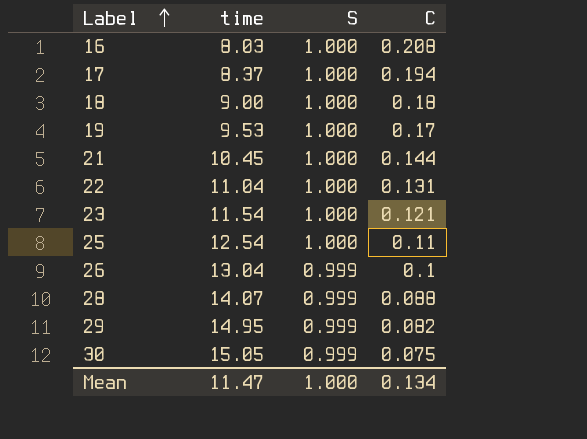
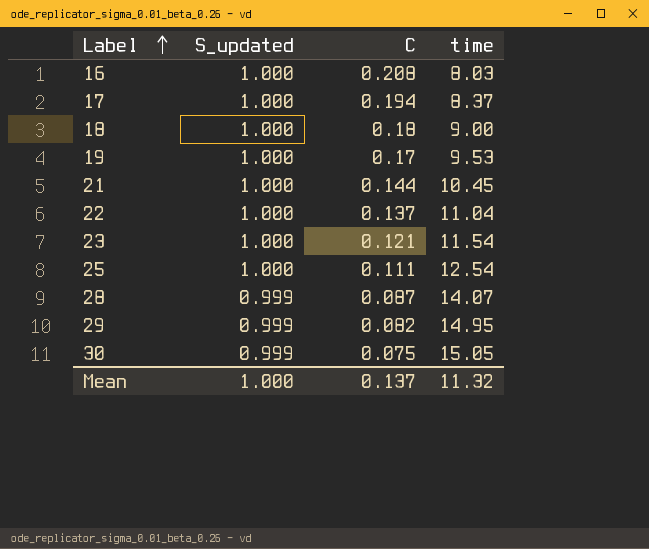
column name: S -> S_updated
column time | position: 2 -> 4
row 26: 13.04 | 0.999 | 0.1 -> none
22 | C: 0.131 -> 0.137
25 | C: 0.11 -> 0.111
28 | C: 0.088 -> 0.087
Mean | C: 0.134 -> 0.137
Mean | time: 11.47 -> 11.32

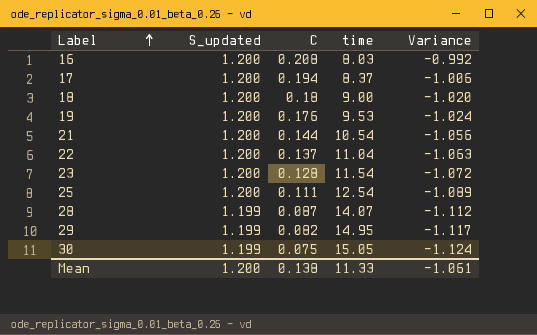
column Variance | formula: none -> [C] - [S_updated]
16 | S_updated: 1.000 -> 1.200
17 | S_updated: 1.000 -> 1.200
18 | S_updated: 1.000 -> 1.200
19 | S_updated: 1.000 -> 1.200
19 | C: 0.17 -> 0.176
21 | S_updated: 1.000 -> 1.200
21 | time: 10.45 -> 10.54
22 | S_updated: 1.000 -> 1.200
23 | S_updated: 1.000 -> 1.200
23 | C: 0.121 -> 0.128
25 | S_updated: 1.000 -> 1.200
28 | S_updated: 0.999 -> 1.199
29 | S_updated: 0.999 -> 1.199
30 | S_updated: 0.999 -> 1.199
Mean | S_updated: 1.000 -> 1.200
Mean | C: 0.137 -> 0.138
Mean | time: 11.32 -> 11.33

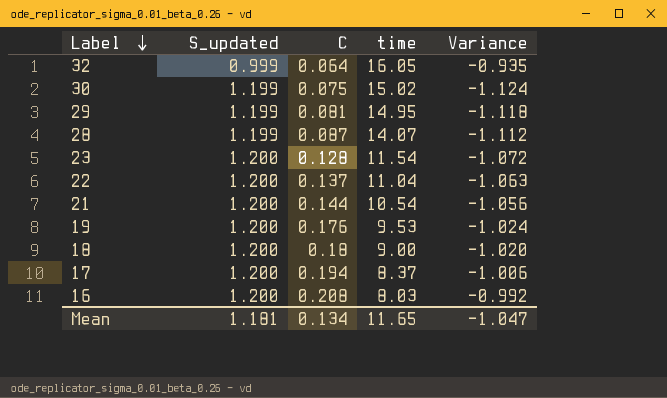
row order: Label ascending -> Label descending
row 25: 1.200 | 0.111 | 12.54 | -1.089 -> none
row 32: none -> 0.999 | 0.064 | 16.05 | -0.935
30 | time: 15.05 -> 15.02
29 | C: 0.082 -> 0.081
29 | Variance: -1.117 -> -1.118
Mean | S_updated: 1.200 -> 1.181
Mean | C: 0.138 -> 0.134
Mean | time: 11.33 -> 11.65
Mean | Variance: -1.061 -> -1.047

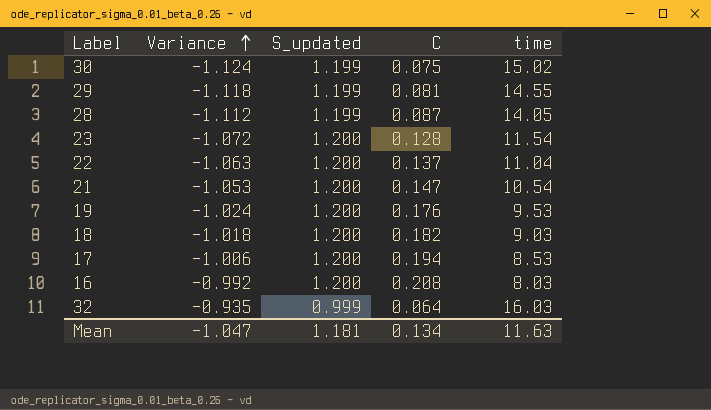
row order: Label descending -> Variance ascending
column Variance | position: 5 -> 2
29 | time: 14.95 -> 14.55
28 | time: 14.07 -> 14.05
21 | Variance: -1.056 -> -1.053
21 | C: 0.144 -> 0.147
18 | Variance: -1.020 -> -1.018
18 | C: 0.18 -> 0.182
18 | time: 9.00 -> 9.03
17 | time: 8.37 -> 8.53
32 | time: 16.05 -> 16.03
Mean | time: 11.65 -> 11.63

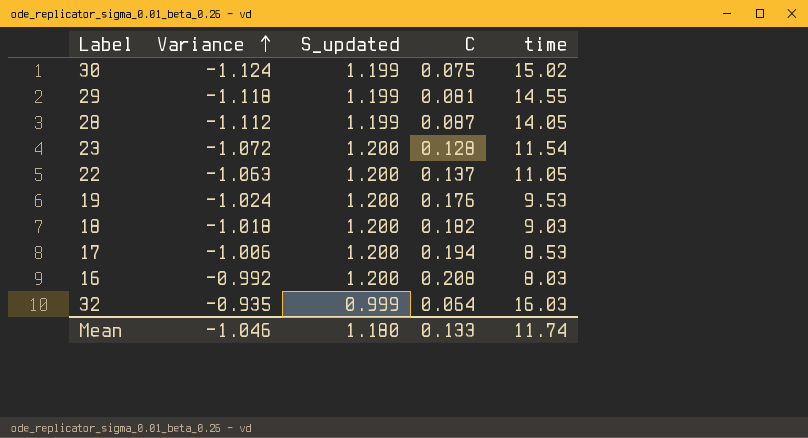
row 21: -1.053 | 1.200 | 0.147 | 10.54 -> none
22 | time: 11.04 -> 11.05
Mean | Variance: -1.047 -> -1.046
Mean | S_updated: 1.181 -> 1.180
Mean | C: 0.134 -> 0.133
Mean | time: 11.63 -> 11.74

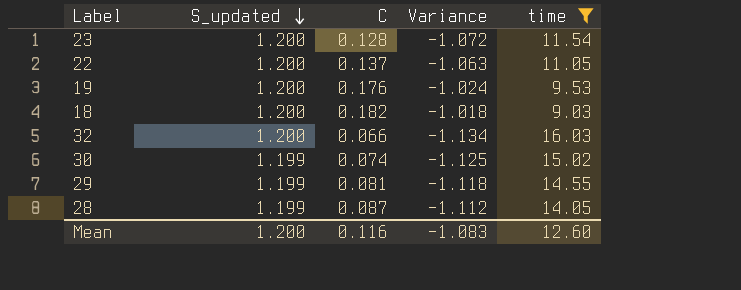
filter: none -> time >= 9.03
row order: Variance ascending -> S_updated descending
column Variance | position: 2 -> 4
32 | S_updated: 0.999 -> 1.200
32 | C: 0.064 -> 0.066
32 | Variance: -0.935 -> -1.134
30 | C: 0.075 -> 0.074
30 | Variance: -1.124 -> -1.125
Mean | S_updated: 1.180 -> 1.200
Mean | C: 0.133 -> 0.116
Mean | Variance: -1.046 -> -1.083
Mean | time: 11.74 -> 12.60

